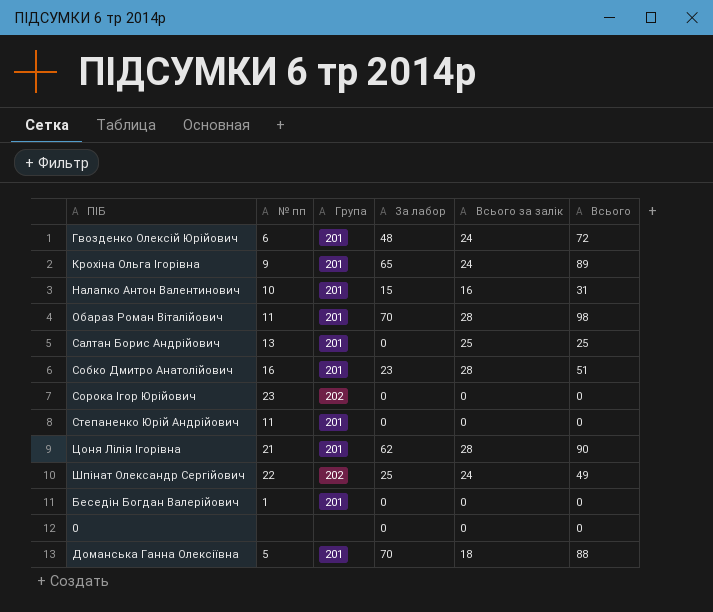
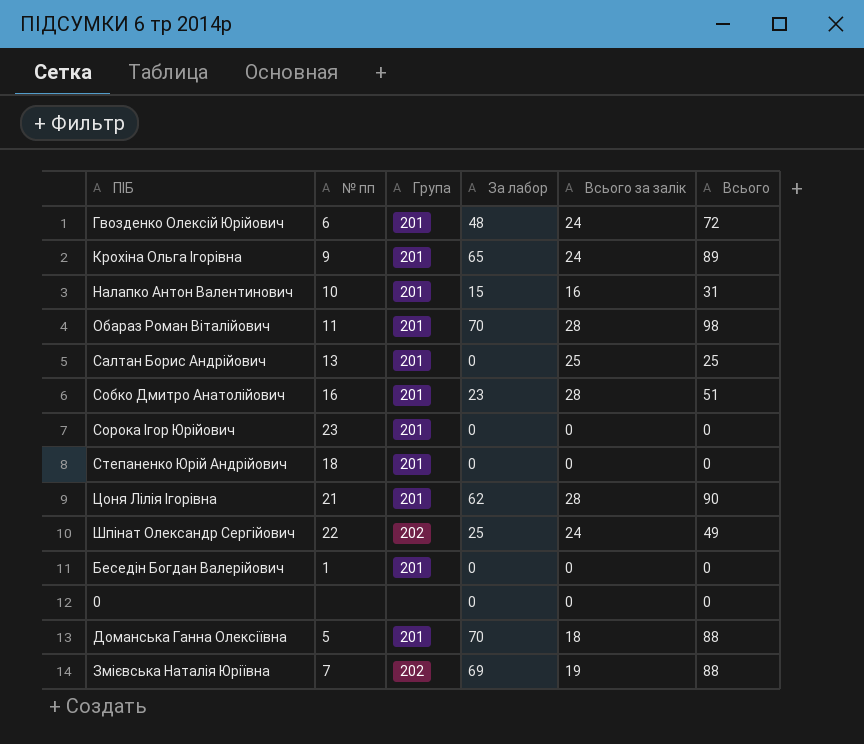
Сорока Ігор Юрійович | Група: 202 -> 201
Степаненко Юрій Андрійович | № пп: 11 -> 18
row Змієвська Наталія Юріївна: none -> 7 | 202 | 69 | 19 | 88

